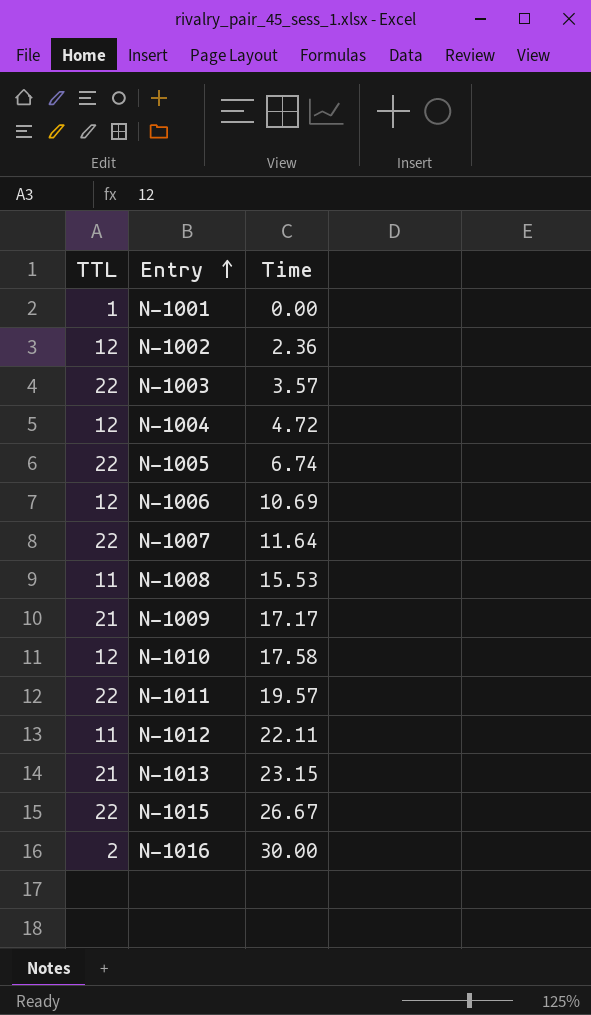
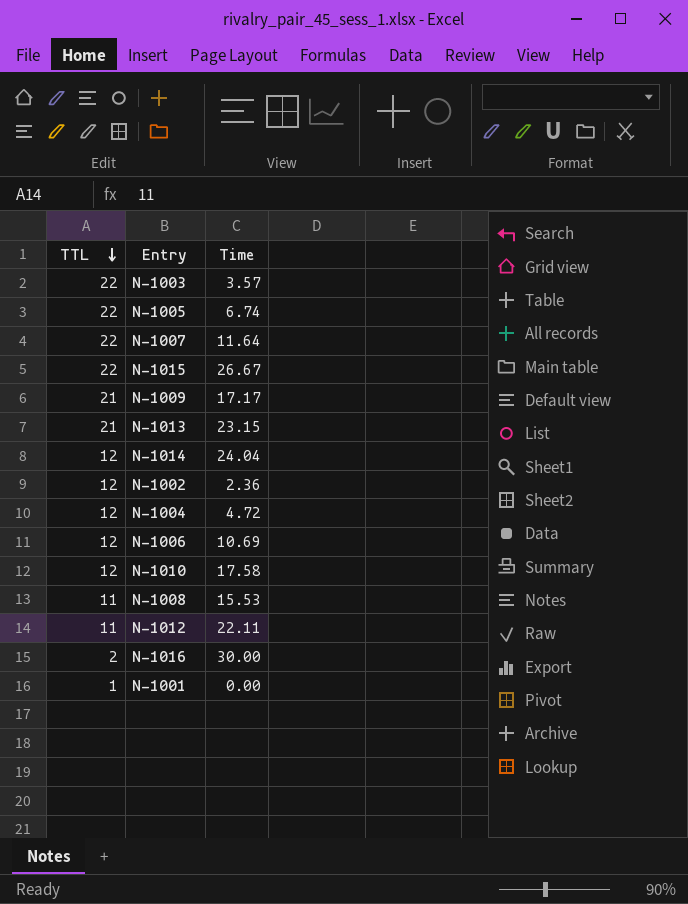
row order: Entry ascending -> TTL descending
row N-1011: 22 | 19.57 -> none
row N-1014: none -> 12 | 24.04

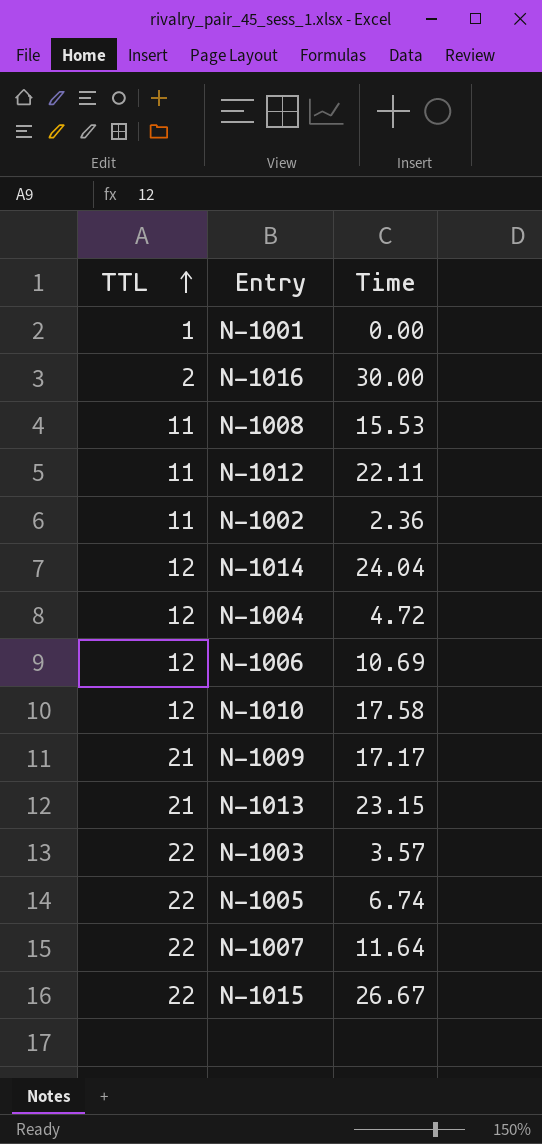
row order: TTL descending -> TTL ascending
N-1002 | TTL: 12 -> 11

